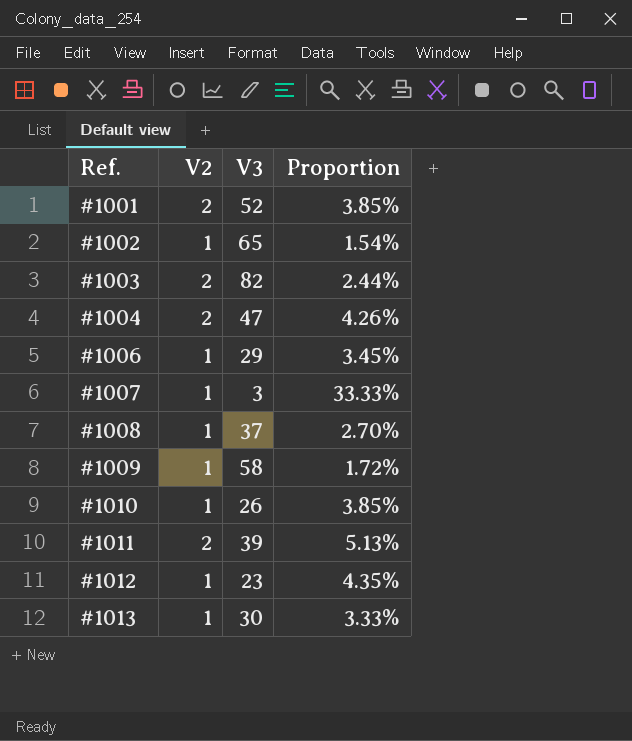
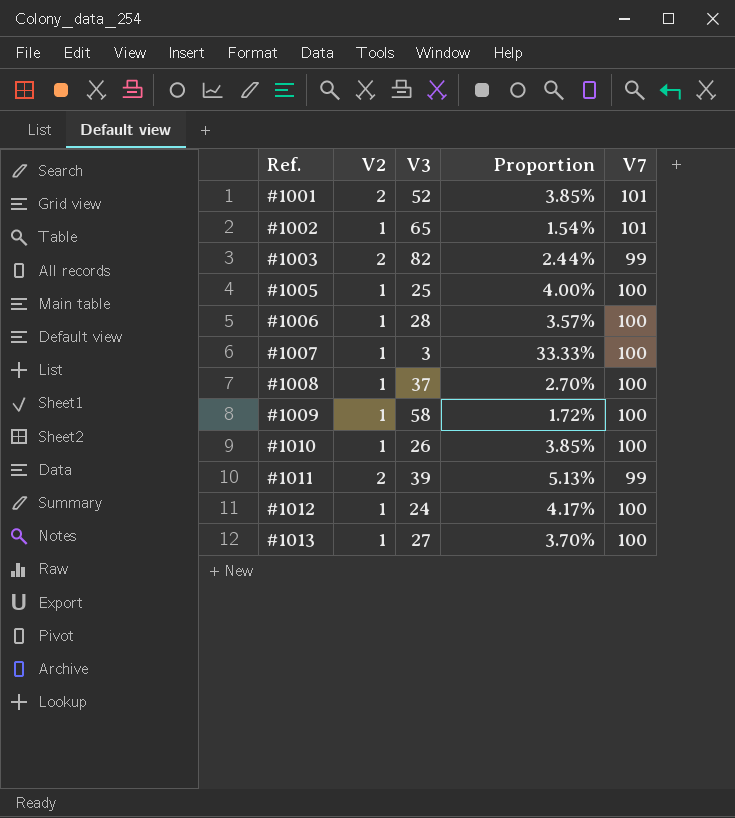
column V7 | position: none -> 5
row #1004: 2 | 47 | 4.26% -> none
row #1005: none -> 1 | 25 | 4.00% | 100
#1006 | V3: 29 -> 28
#1006 | Proportion: 3.45% -> 3.57%
#1012 | V3: 23 -> 24
#1012 | Proportion: 4.35% -> 4.17%
#1013 | V3: 30 -> 27
#1013 | Proportion: 3.33% -> 3.70%

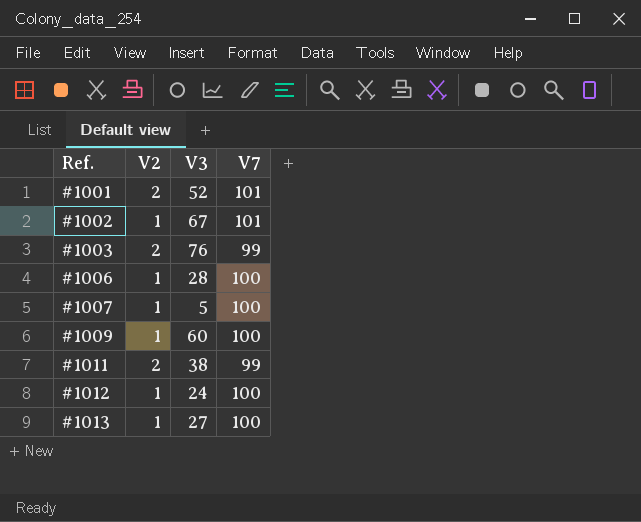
column Proportion | formula: [V2] / [V3] -> none
row #1005: 1 | 25 | 4.00% | 100 -> none
row #1008: 1 | 37 | 2.70% | 100 -> none
row #1010: 1 | 26 | 3.85% | 100 -> none
#1002 | V3: 65 -> 67
#1003 | V3: 82 -> 76
#1007 | V3: 3 -> 5
#1009 | V3: 58 -> 60
#1011 | V3: 39 -> 38

